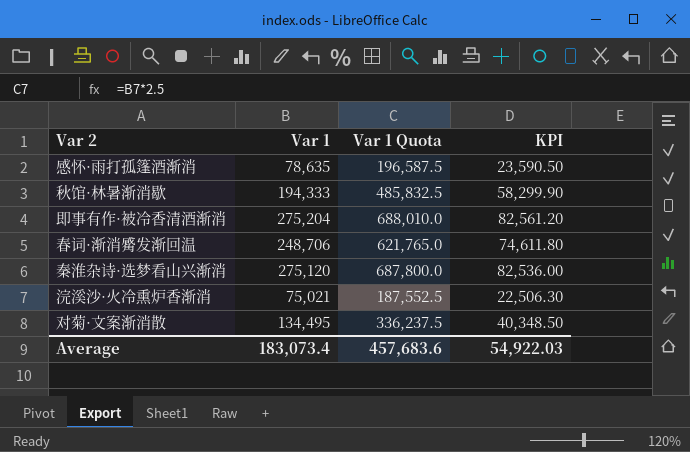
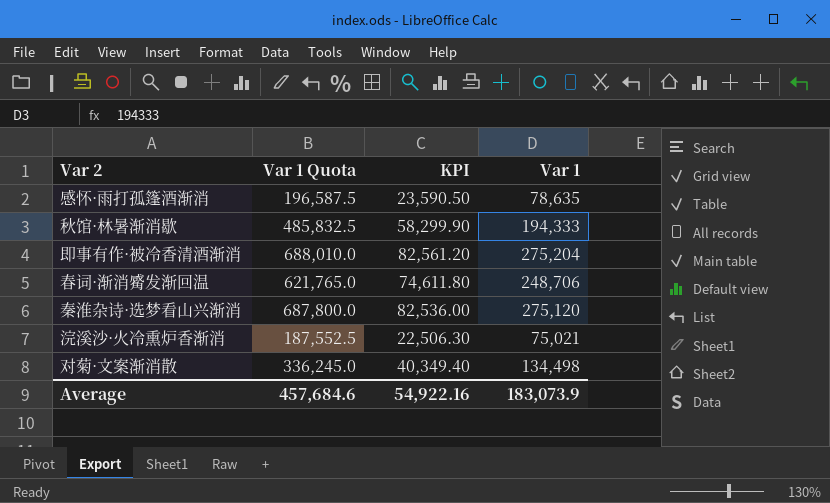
column Var 1 | position: 2 -> 4
对菊·文案渐消散 | Var 1 Quota: 336,237.5 -> 336,245.0
对菊·文案渐消散 | KPI: 40,348.50 -> 40,349.40
对菊·文案渐消散 | Var 1: 134,495 -> 134,498
Average | Var 1 Quota: 457,683.6 -> 457,684.6
Average | KPI: 54,922.03 -> 54,922.16
Average | Var 1: 183,073.4 -> 183,073.9

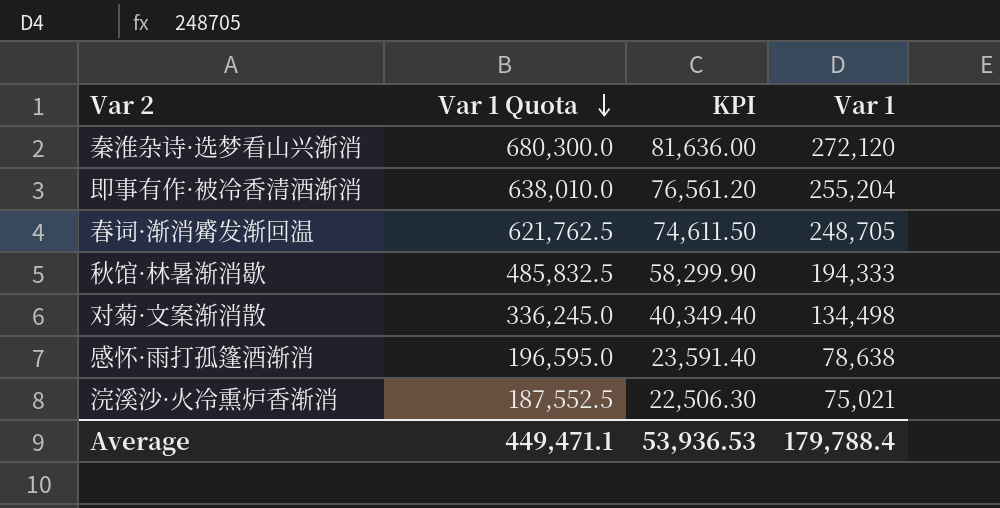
row order: none -> Var 1 Quota descending
秦淮杂诗·选梦看山兴渐消 | Var 1 Quota: 687,800.0 -> 680,300.0
秦淮杂诗·选梦看山兴渐消 | KPI: 82,536.00 -> 81,636.00
秦淮杂诗·选梦看山兴渐消 | Var 1: 275,120 -> 272,120
即事有作·被冷香清酒渐消 | Var 1 Quota: 688,010.0 -> 638,010.0
即事有作·被冷香清酒渐消 | KPI: 82,561.20 -> 76,561.20
即事有作·被冷香清酒渐消 | Var 1: 275,204 -> 255,204
春词·渐消觱发渐回温 | Var 1 Quota: 621,765.0 -> 621,762.5
春词·渐消觱发渐回温 | KPI: 74,611.80 -> 74,611.50
春词·渐消觱发渐回温 | Var 1: 248,706 -> 248,705
感怀·雨打孤篷酒渐消 | Var 1 Quota: 196,587.5 -> 196,595.0
感怀·雨打孤篷酒渐消 | KPI: 23,590.50 -> 23,591.40
感怀·雨打孤篷酒渐消 | Var 1: 78,635 -> 78,638
Average | Var 1 Quota: 457,684.6 -> 449,471.1
Average | KPI: 54,922.16 -> 53,936.53
Average | Var 1: 183,073.9 -> 179,788.4

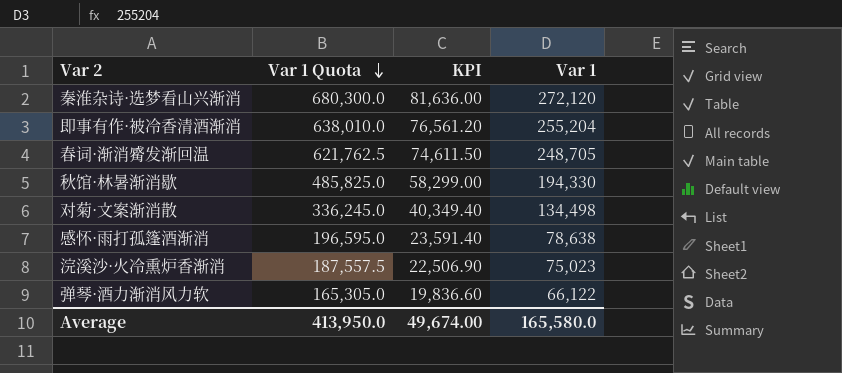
秋馆·林暑渐消歇 | Var 1 Quota: 485,832.5 -> 485,825.0
秋馆·林暑渐消歇 | KPI: 58,299.90 -> 58,299.00
秋馆·林暑渐消歇 | Var 1: 194,333 -> 194,330
浣溪沙·火冷熏炉香渐消 | Var 1 Quota: 187,552.5 -> 187,557.5
浣溪沙·火冷熏炉香渐消 | KPI: 22,506.30 -> 22,506.90
浣溪沙·火冷熏炉香渐消 | Var 1: 75,021 -> 75,023
row 弹琴·酒力渐消风力软: none -> 165,305.0 | 19,836.60 | 66,122
Average | Var 1 Quota: 449,471.1 -> 413,950.0
Average | KPI: 53,936.53 -> 49,674.00
Average | Var 1: 179,788.4 -> 165,580.0

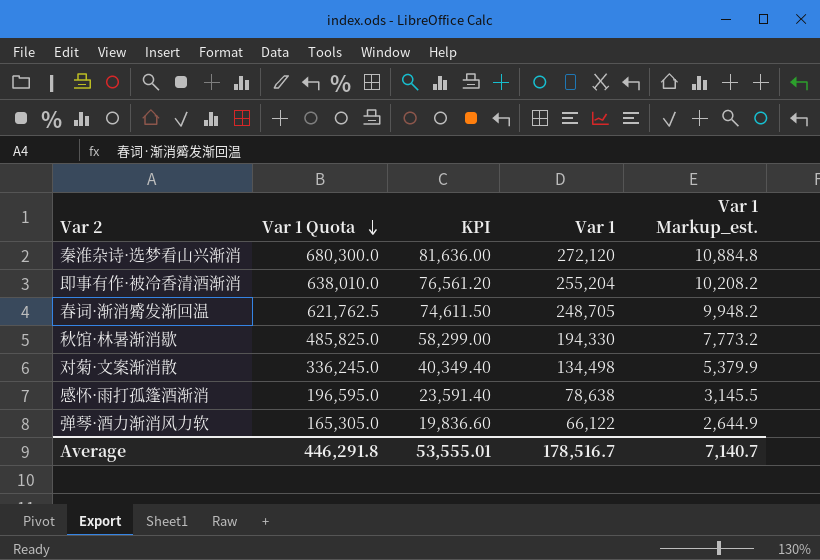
column Var 1 Markup_est. | formula: none -> [Var 1] * 0.04
row 浣溪沙·火冷熏炉香渐消: 187,557.5 | 22,506.90 | 75,023 -> none
Average | Var 1 Quota: 413,950.0 -> 446,291.8
Average | KPI: 49,674.00 -> 53,555.01
Average | Var 1: 165,580.0 -> 178,516.7

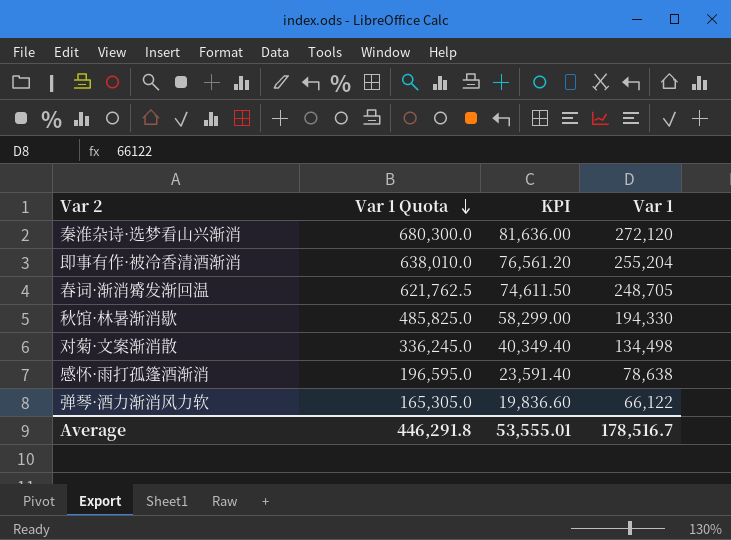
column Var 1 Markup_est. | formula: [Var 1] * 0.04 -> none

